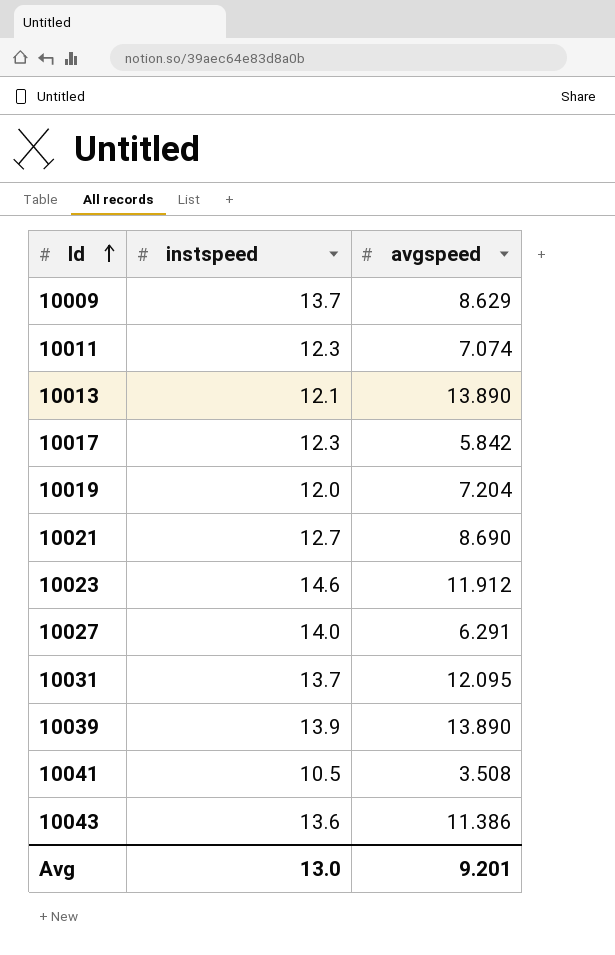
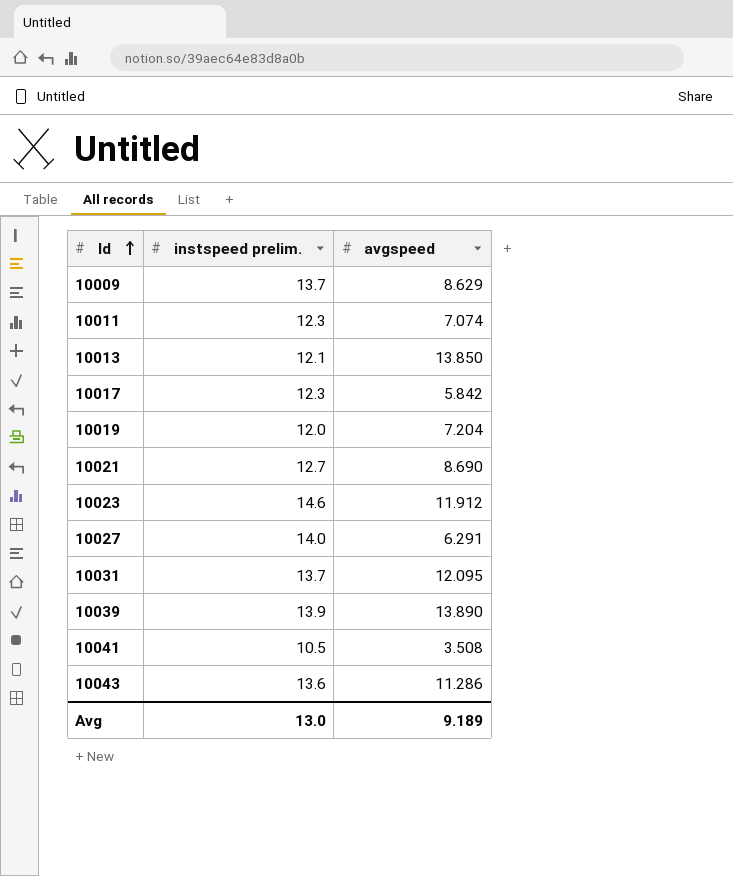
column name: instspeed -> instspeed prelim.
10013 | avgspeed: 13.890 -> 13.850
10043 | avgspeed: 11.386 -> 11.286
Avg | avgspeed: 9.201 -> 9.189

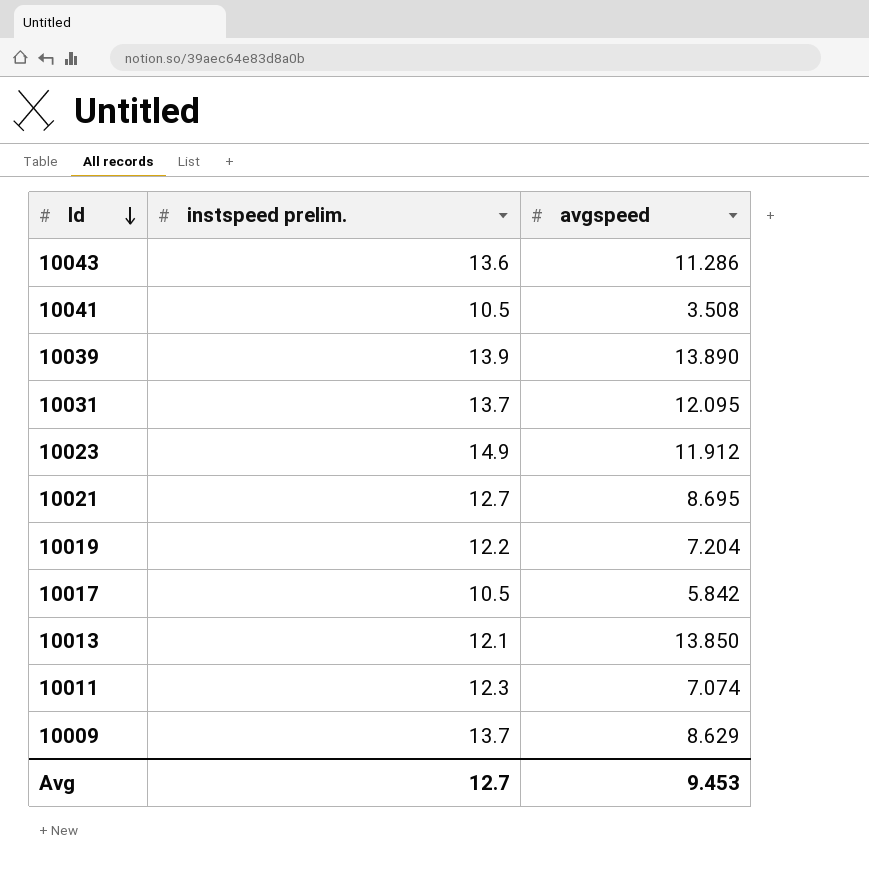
row order: Id ascending -> Id descending
row 10027: 14.0 | 6.291 -> none
10023 | instspeed prelim.: 14.6 -> 14.9
10021 | avgspeed: 8.690 -> 8.695
10019 | instspeed prelim.: 12.0 -> 12.2
10017 | instspeed prelim.: 12.3 -> 10.5
Avg | instspeed prelim.: 13.0 -> 12.7
Avg | avgspeed: 9.189 -> 9.453

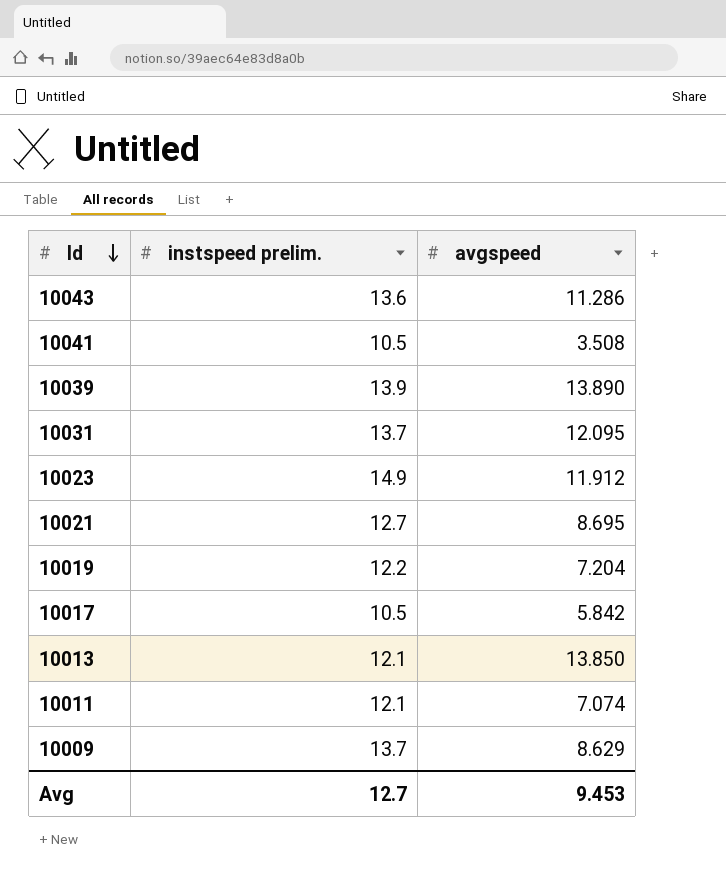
10011 | instspeed prelim.: 12.3 -> 12.1

